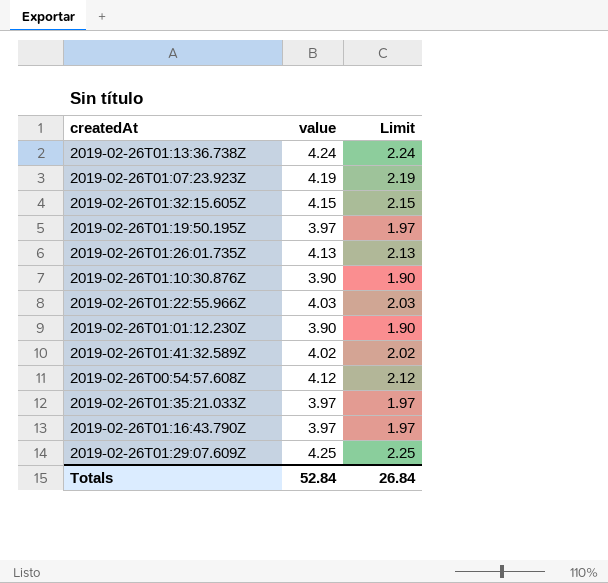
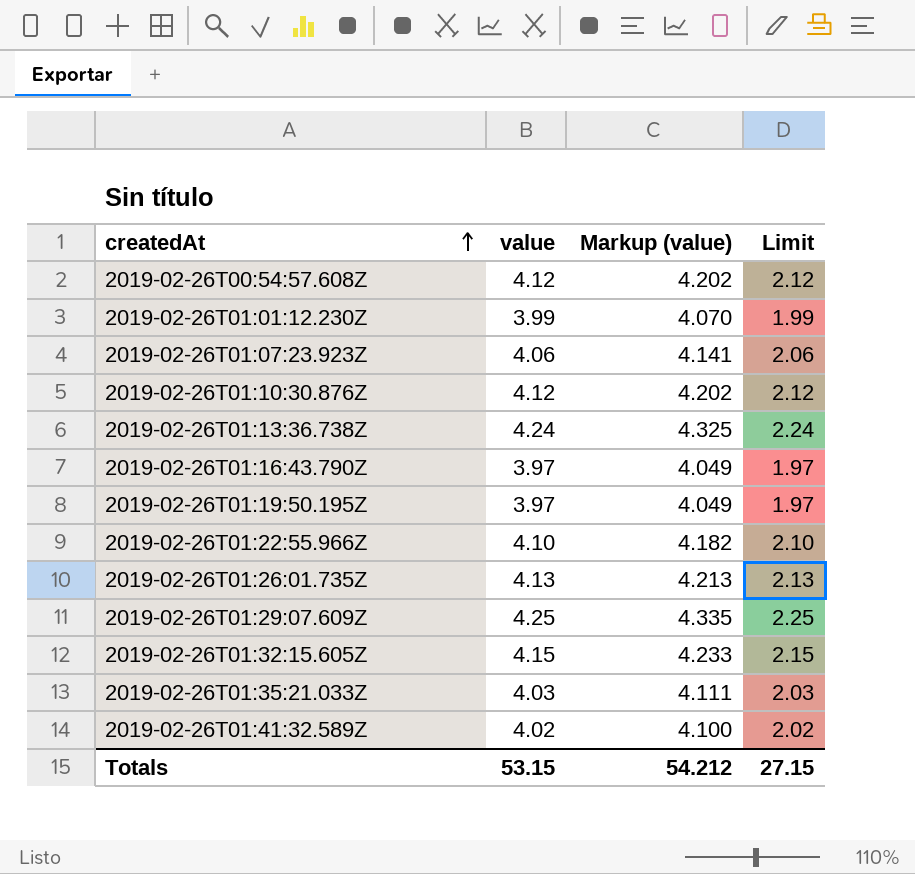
row order: none -> createdAt ascending
column Markup (value) | formula: none -> [value] * 1.02
2019-02-26T01:01:12.230Z | value: 3.90 -> 3.99
2019-02-26T01:01:12.230Z | Limit: 1.90 -> 1.99
2019-02-26T01:07:23.923Z | value: 4.19 -> 4.06
2019-02-26T01:07:23.923Z | Limit: 2.19 -> 2.06
2019-02-26T01:10:30.876Z | value: 3.90 -> 4.12
2019-02-26T01:10:30.876Z | Limit: 1.90 -> 2.12
2019-02-26T01:22:55.966Z | value: 4.03 -> 4.10
2019-02-26T01:22:55.966Z | Limit: 2.03 -> 2.10
2019-02-26T01:35:21.033Z | value: 3.97 -> 4.03
2019-02-26T01:35:21.033Z | Limit: 1.97 -> 2.03
Totals | value: 52.84 -> 53.15
Totals | Limit: 26.84 -> 27.15

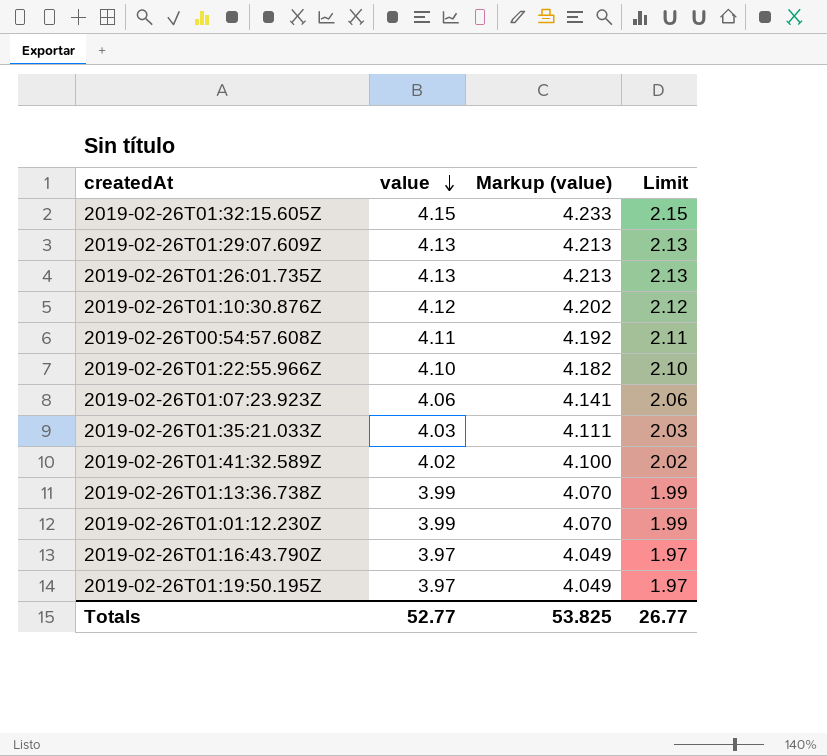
row order: createdAt ascending -> value descending
2019-02-26T01:29:07.609Z | value: 4.25 -> 4.13
2019-02-26T01:29:07.609Z | Markup (value): 4.335 -> 4.213
2019-02-26T01:29:07.609Z | Limit: 2.25 -> 2.13
2019-02-26T00:54:57.608Z | value: 4.12 -> 4.11
2019-02-26T00:54:57.608Z | Markup (value): 4.202 -> 4.192
2019-02-26T00:54:57.608Z | Limit: 2.12 -> 2.11
2019-02-26T01:13:36.738Z | value: 4.24 -> 3.99
2019-02-26T01:13:36.738Z | Markup (value): 4.325 -> 4.070
2019-02-26T01:13:36.738Z | Limit: 2.24 -> 1.99
Totals | value: 53.15 -> 52.77
Totals | Markup (value): 54.212 -> 53.825
Totals | Limit: 27.15 -> 26.77

